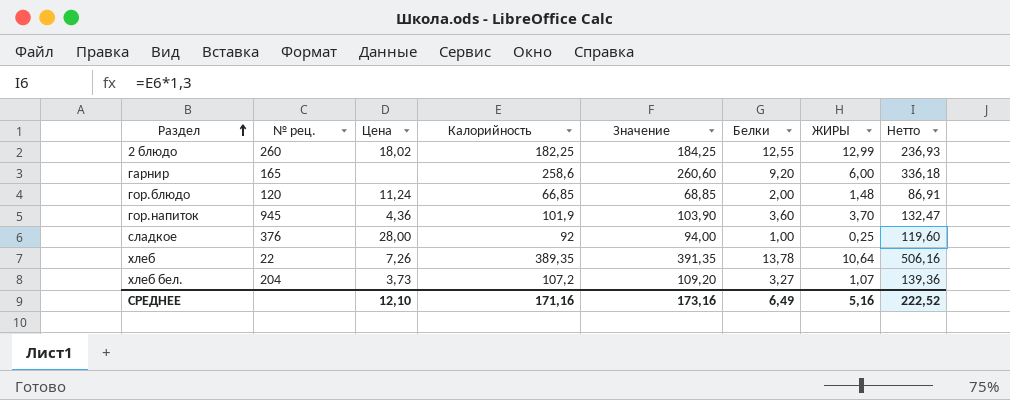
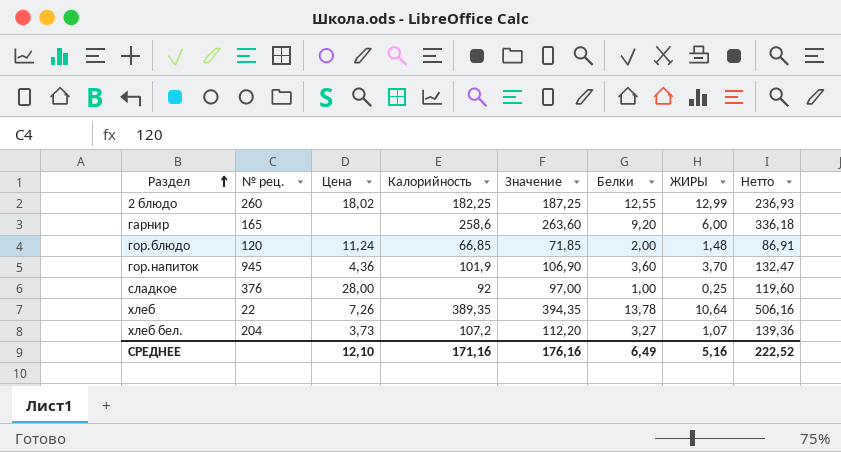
column Значение | formula: [Калорийность] + 2 -> [Калорийность] + 5
СРЕДНЕЕ | Значение: 173,16 -> 176,16

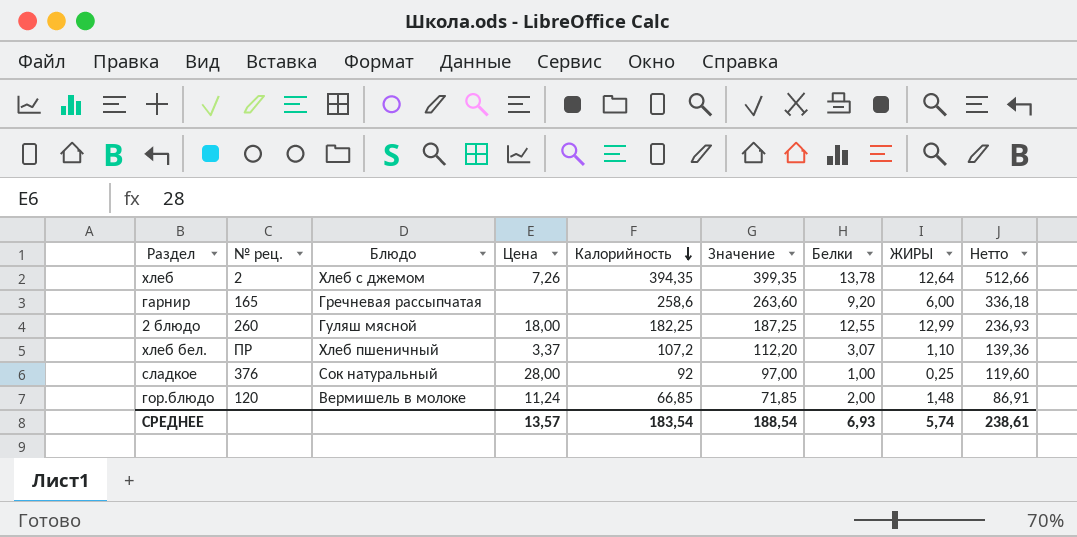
row order: Раздел ascending -> Калорийность descending
column Блюдо | position: none -> 3
row гор.напиток: 945 | 4,36 | 101,9 | 106,90 | 3,60 | 3,70 | 132,47 -> none
хлеб | № рец.: 22 -> 2
хлеб | Калорийность: 389,35 -> 394,35
хлеб | Значение: 394,35 -> 399,35
хлеб | ЖИРЫ: 10,64 -> 12,64
хлеб | Нетто: 506,16 -> 512,66
2 блюдо | Цена: 18,02 -> 18,00
хлеб бел. | № рец.: 204 -> ПР
хлеб бел. | Цена: 3,73 -> 3,37
хлеб бел. | Белки: 3,27 -> 3,07
хлеб бел. | ЖИРЫ: 1,07 -> 1,10
СРЕДНЕЕ | Цена: 12,10 -> 13,57
СРЕДНЕЕ | Калорийность: 171,16 -> 183,54
СРЕДНЕЕ | Значение: 176,16 -> 188,54
СРЕДНЕЕ | Белки: 6,49 -> 6,93
СРЕДНЕЕ | ЖИРЫ: 5,16 -> 5,74
СРЕДНЕЕ | Нетто: 222,52 -> 238,61

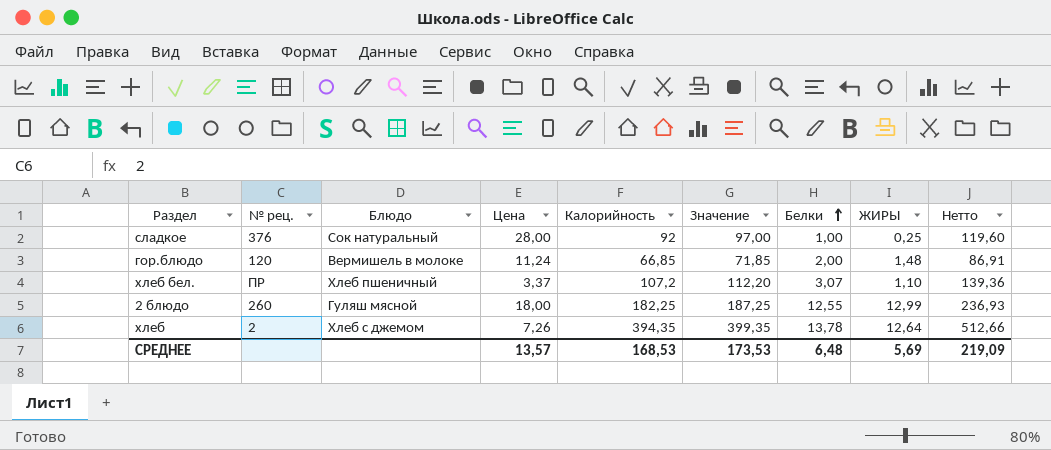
row order: Калорийность descending -> Белки ascending
row гарнир: 165 | Гречневая рассыпчатая | none | 258,6 | 263,60 | 9,20 | 6,00 | 336,18 -> none
СРЕДНЕЕ | Калорийность: 183,54 -> 168,53
СРЕДНЕЕ | Значение: 188,54 -> 173,53
СРЕДНЕЕ | Белки: 6,93 -> 6,48
СРЕДНЕЕ | ЖИРЫ: 5,74 -> 5,69
СРЕДНЕЕ | Нетто: 238,61 -> 219,09

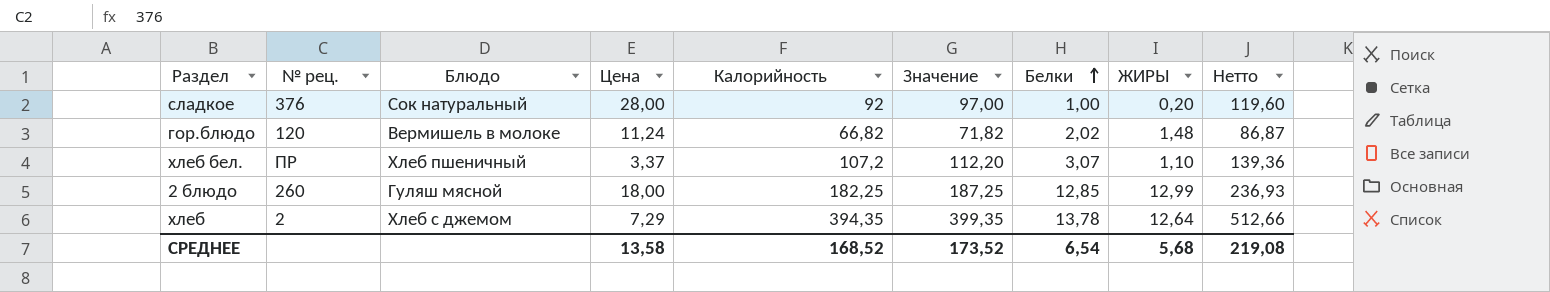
сладкое | ЖИРЫ: 0,25 -> 0,20
гор.блюдо | Калорийность: 66,85 -> 66,82
гор.блюдо | Значение: 71,85 -> 71,82
гор.блюдо | Белки: 2,00 -> 2,02
гор.блюдо | Нетто: 86,91 -> 86,87
2 блюдо | Белки: 12,55 -> 12,85
хлеб | Цена: 7,26 -> 7,29
СРЕДНЕЕ | Цена: 13,57 -> 13,58
СРЕДНЕЕ | Калорийность: 168,53 -> 168,52
СРЕДНЕЕ | Значение: 173,53 -> 173,52
СРЕДНЕЕ | Белки: 6,48 -> 6,54
СРЕДНЕЕ | ЖИРЫ: 5,69 -> 5,68
СРЕДНЕЕ | Нетто: 219,09 -> 219,08

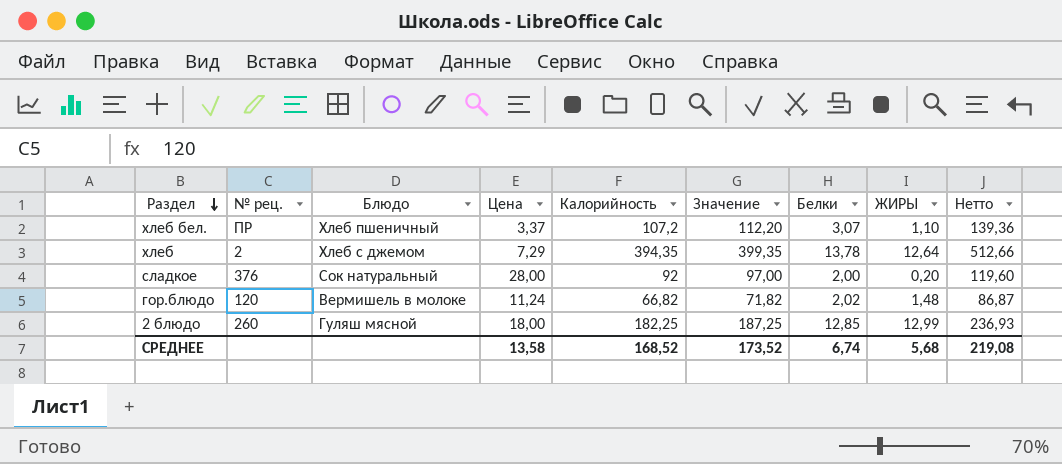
row order: Белки ascending -> Раздел descending
сладкое | Белки: 1,00 -> 2,00
СРЕДНЕЕ | Белки: 6,54 -> 6,74

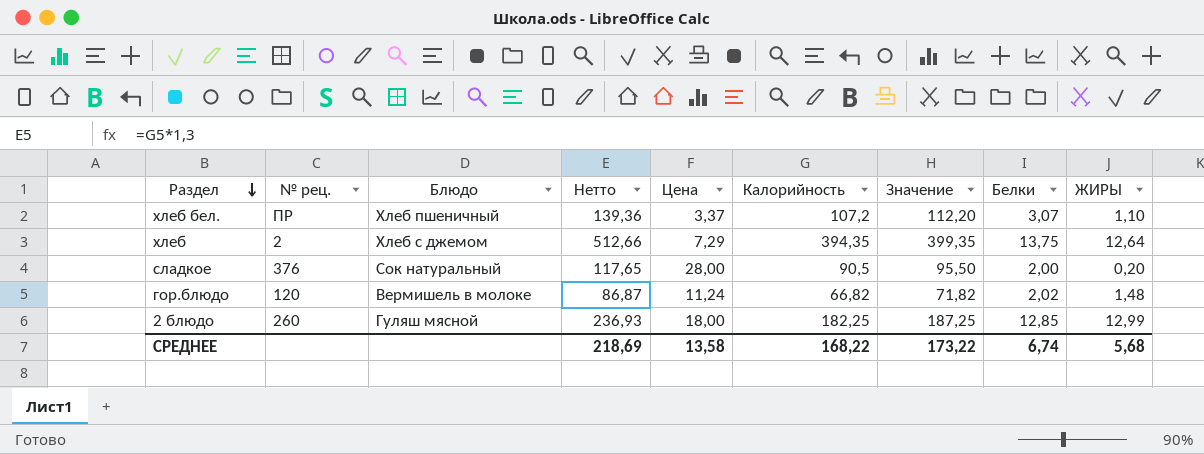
column Нетто | position: 9 -> 4
хлеб | Белки: 13,78 -> 13,75
сладкое | Нетто: 119,60 -> 117,65
сладкое | Калорийность: 92 -> 90,5
сладкое | Значение: 97,00 -> 95,50
СРЕДНЕЕ | Нетто: 219,08 -> 218,69
СРЕДНЕЕ | Калорийность: 168,52 -> 168,22
СРЕДНЕЕ | Значение: 173,52 -> 173,22

